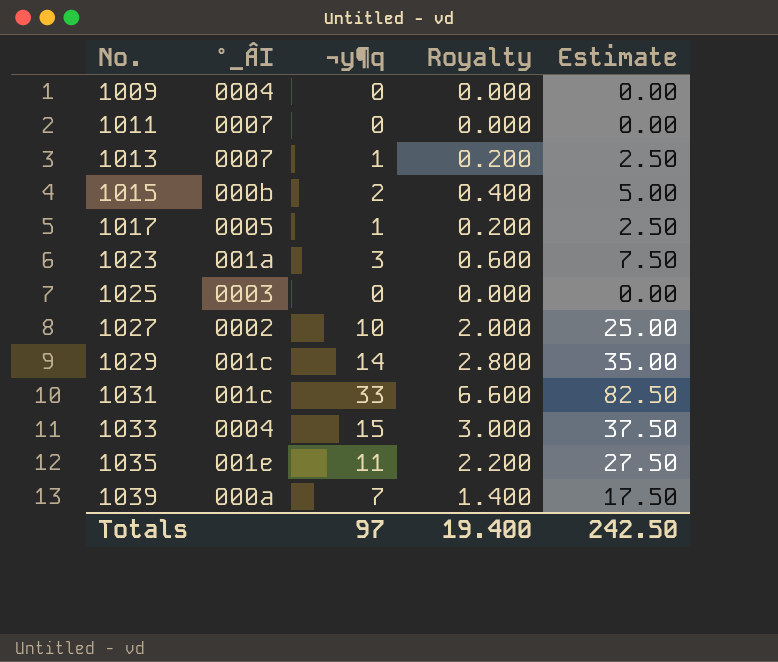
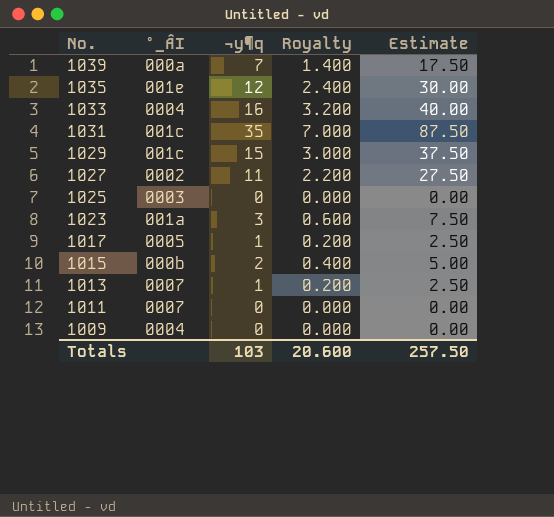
row order: No. ascending -> No. descending
1035 | ¬y¶q: 11 -> 12
1035 | Royalty: 2.200 -> 2.400
1035 | Estimate: 27.50 -> 30.00
1033 | ¬y¶q: 15 -> 16
1033 | Royalty: 3.000 -> 3.200
1033 | Estimate: 37.50 -> 40.00
1031 | ¬y¶q: 33 -> 35
1031 | Royalty: 6.600 -> 7.000
1031 | Estimate: 82.50 -> 87.50
1029 | ¬y¶q: 14 -> 15
1029 | Royalty: 2.800 -> 3.000
1029 | Estimate: 35.00 -> 37.50
1027 | ¬y¶q: 10 -> 11
1027 | Royalty: 2.000 -> 2.200
1027 | Estimate: 25.00 -> 27.50
Totals | ¬y¶q: 97 -> 103
Totals | Royalty: 19.400 -> 20.600
Totals | Estimate: 242.50 -> 257.50

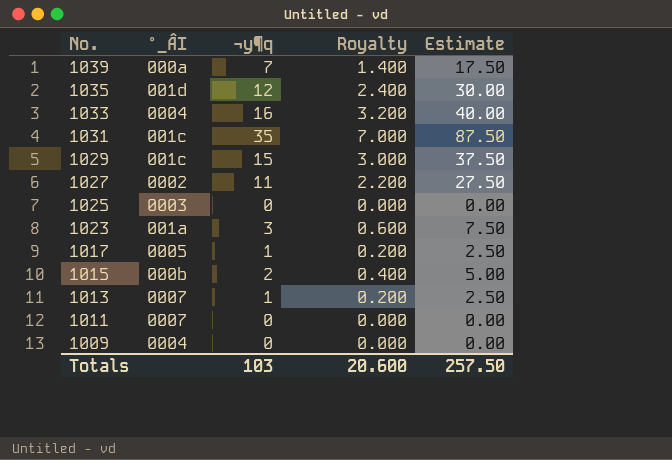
1035 | °_ÂI: 001e -> 001d

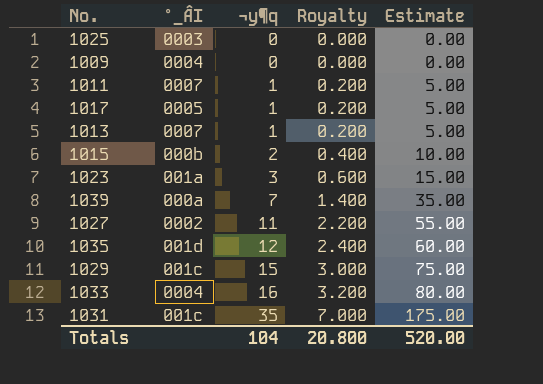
row order: No. descending -> ¬y¶q ascending
column Estimate | formula: [¬y¶q] * 2.5 -> [¬y¶q] * 5
1011 | ¬y¶q: 0 -> 1
1011 | Royalty: 0.000 -> 0.200
Totals | ¬y¶q: 103 -> 104
Totals | Royalty: 20.600 -> 20.800
Totals | Estimate: 257.50 -> 520.00

